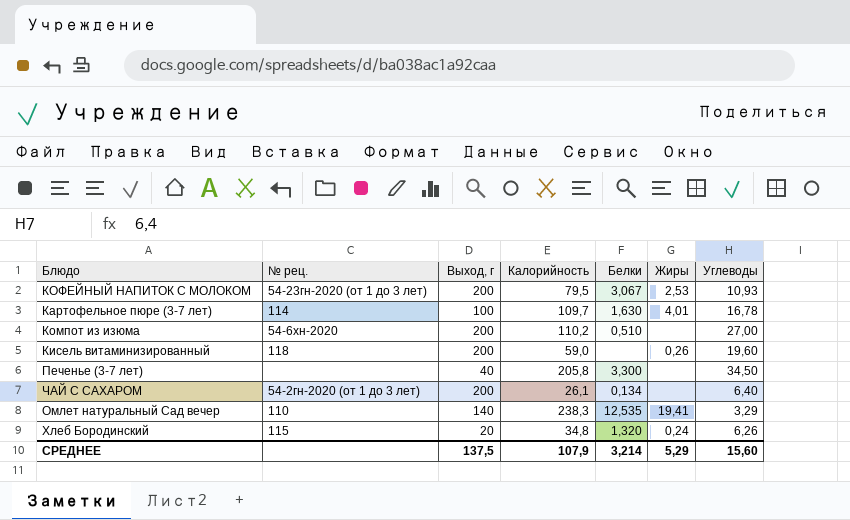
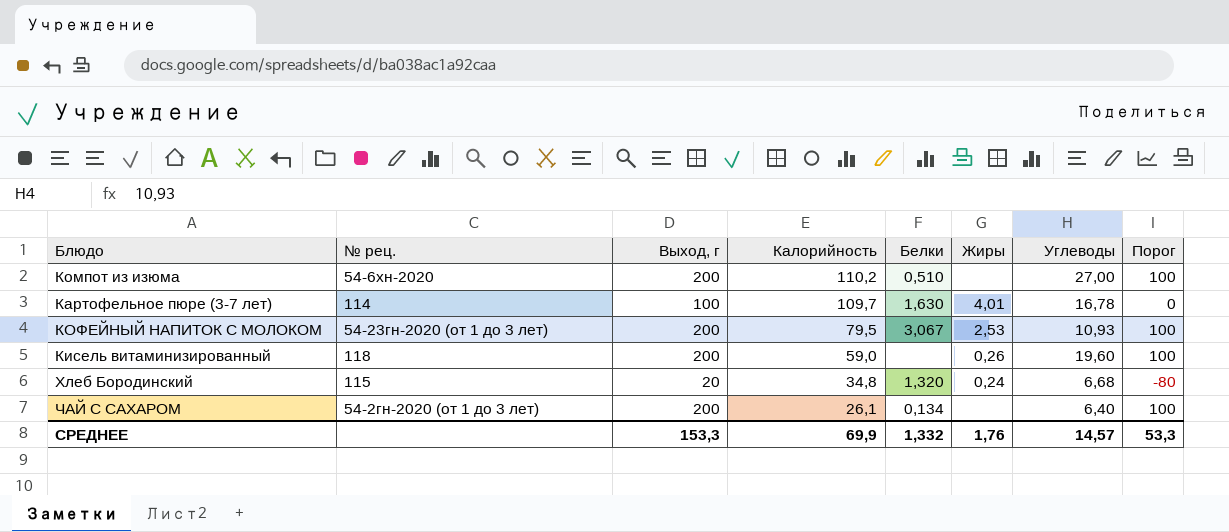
row order: none -> Калорийность descending
column Порог | formula: none -> [Выход, г] - 100
row Печенье (3-7 лет): none | 40 | 205,8 | 3,300 | none | 34,50 -> none
row Омлет натуральный Сад вечер: 110 | 140 | 238,3 | 12,535 | 19,41 | 3,29 -> none
Хлеб Бородинский | Углеводы: 6,26 -> 6,68
СРЕДНЕЕ | Выход, г: 137,5 -> 153,3
СРЕДНЕЕ | Калорийность: 107,9 -> 69,9
СРЕДНЕЕ | Белки: 3,214 -> 1,332
СРЕДНЕЕ | Жиры: 5,29 -> 1,76
СРЕДНЕЕ | Углеводы: 15,60 -> 14,57

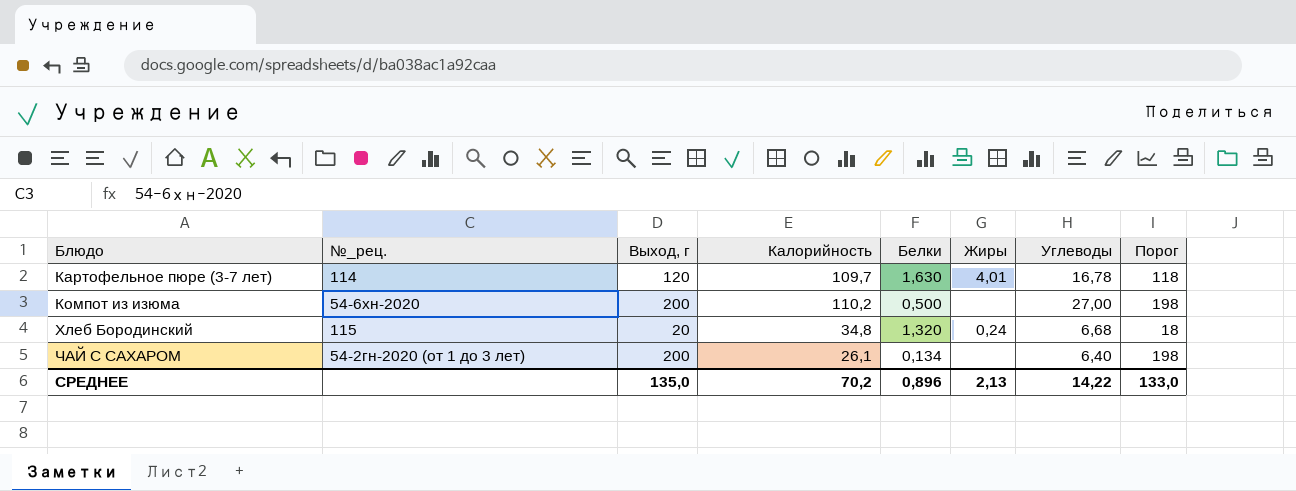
row order: Калорийность descending -> Блюдо ascending
column name: № рец. -> №_рец.
column Порог | formula: [Выход, г] - 100 -> [Выход, г] - 2
row КОФЕЙНЫЙ НАПИТОК С МОЛОКОМ: 54-23гн-2020 (от 1 до 3 лет) | 200 | 79,5 | 3,067 | 2,53 | 10,93 | 100 -> none
row Кисель витаминизированный: 118 | 200 | 59,0 | none | 0,26 | 19,60 | 100 -> none
Картофельное пюре (3-7 лет) | Выход, г: 100 -> 120
Компот из изюма | Белки: 0,510 -> 0,500
СРЕДНЕЕ | Выход, г: 153,3 -> 135,0
СРЕДНЕЕ | Калорийность: 69,9 -> 70,2
СРЕДНЕЕ | Белки: 1,332 -> 0,896
СРЕДНЕЕ | Жиры: 1,76 -> 2,13
СРЕДНЕЕ | Углеводы: 14,57 -> 14,22
СРЕДНЕЕ | Порог: 53,3 -> 133,0

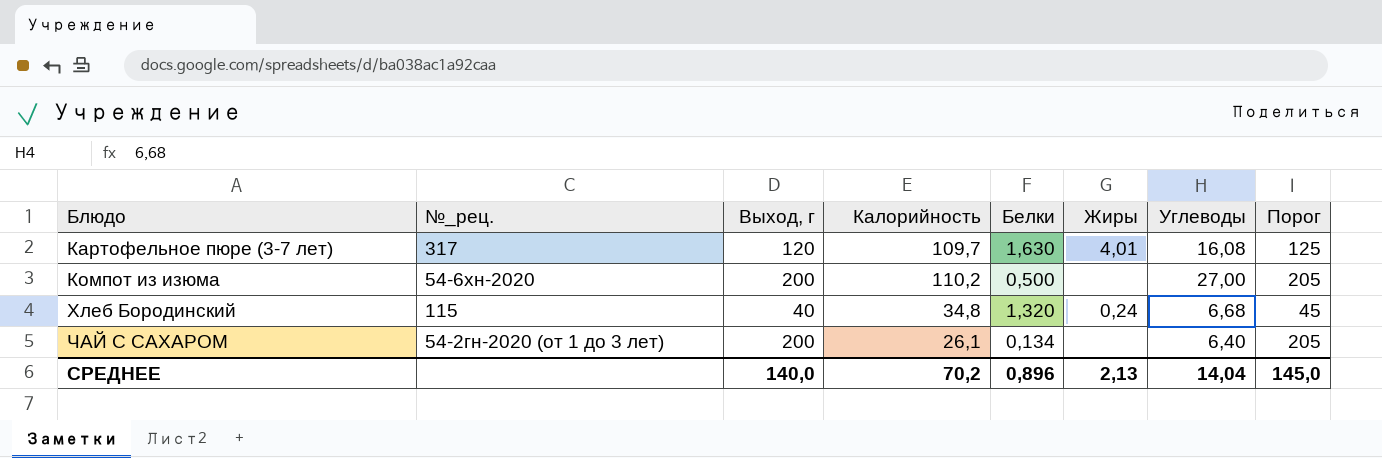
column Порог | formula: [Выход, г] - 2 -> [Выход, г] + 5
Картофельное пюре (3-7 лет) | №_рец.: 114 -> 317
Картофельное пюре (3-7 лет) | Углеводы: 16,78 -> 16,08
Хлеб Бородинский | Выход, г: 20 -> 40
СРЕДНЕЕ | Выход, г: 135,0 -> 140,0
СРЕДНЕЕ | Углеводы: 14,22 -> 14,04
СРЕДНЕЕ | Порог: 133,0 -> 145,0

